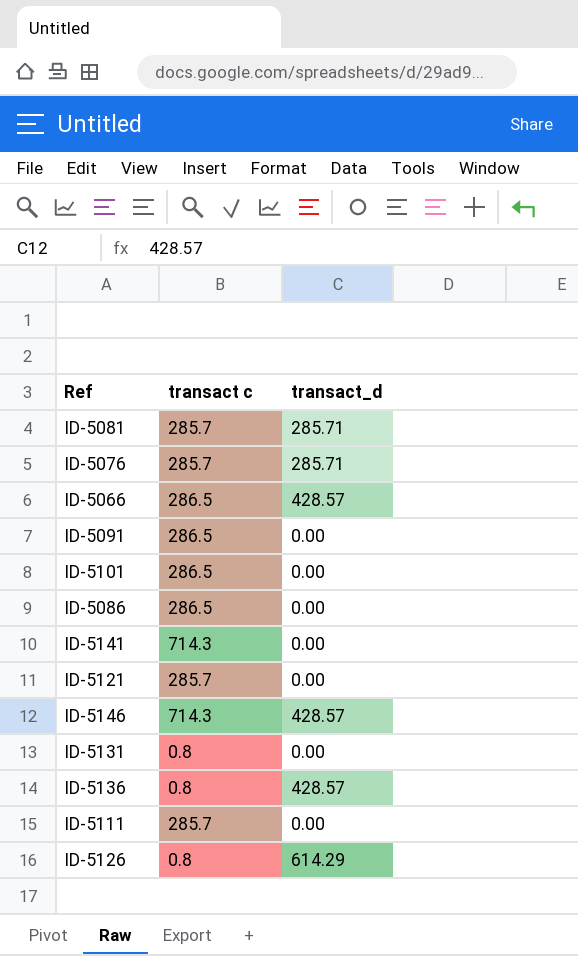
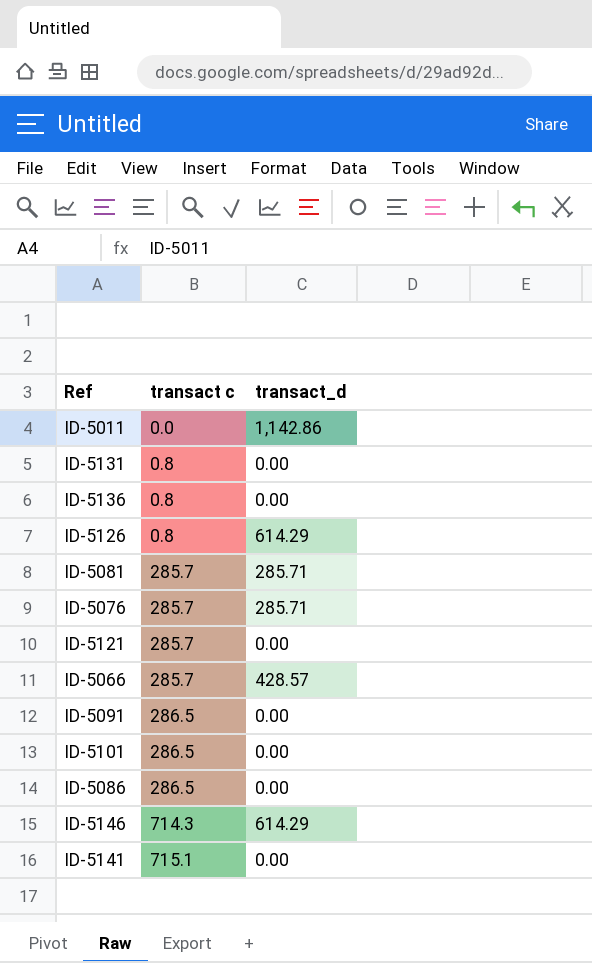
row order: none -> transact c ascending
row ID-5111: 285.7 | 0.00 -> none
row ID-5011: none -> 0.0 | 1,142.86
ID-5136 | transact_d: 428.57 -> 0.00
ID-5066 | transact c: 286.5 -> 285.7
ID-5146 | transact_d: 428.57 -> 614.29
ID-5141 | transact c: 714.3 -> 715.1

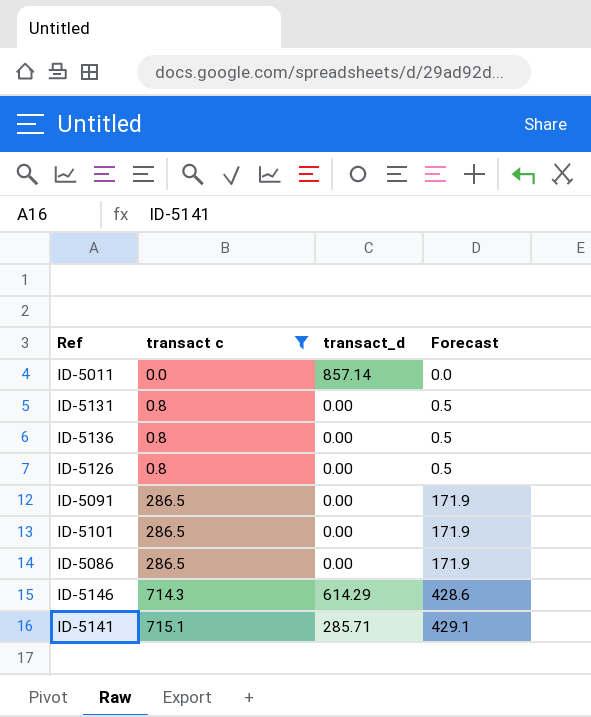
filter: none -> transact c != 285.7
column Forecast | formula: none -> [transact c] * 0.6
ID-5011 | transact_d: 1,142.86 -> 857.14
ID-5126 | transact_d: 614.29 -> 0.00
ID-5141 | transact_d: 0.00 -> 285.71

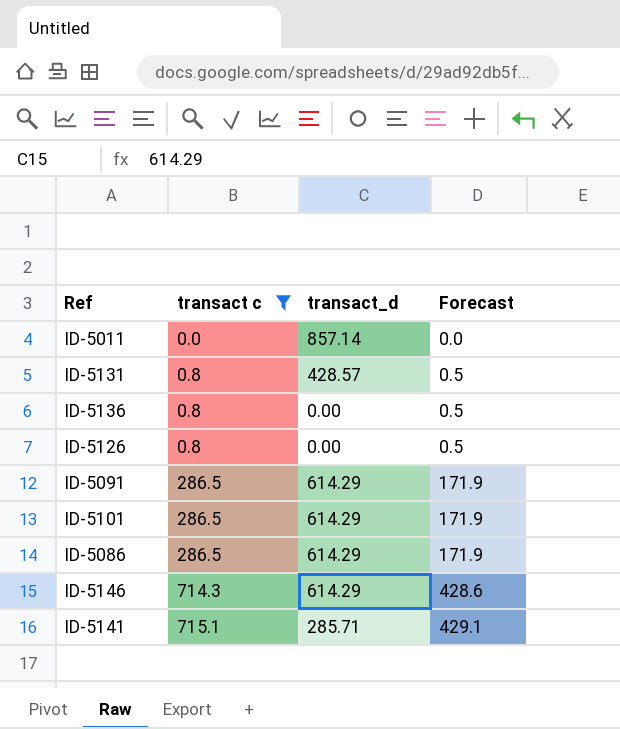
ID-5131 | transact_d: 0.00 -> 428.57
ID-5091 | transact_d: 0.00 -> 614.29
ID-5101 | transact_d: 0.00 -> 614.29
ID-5086 | transact_d: 0.00 -> 614.29

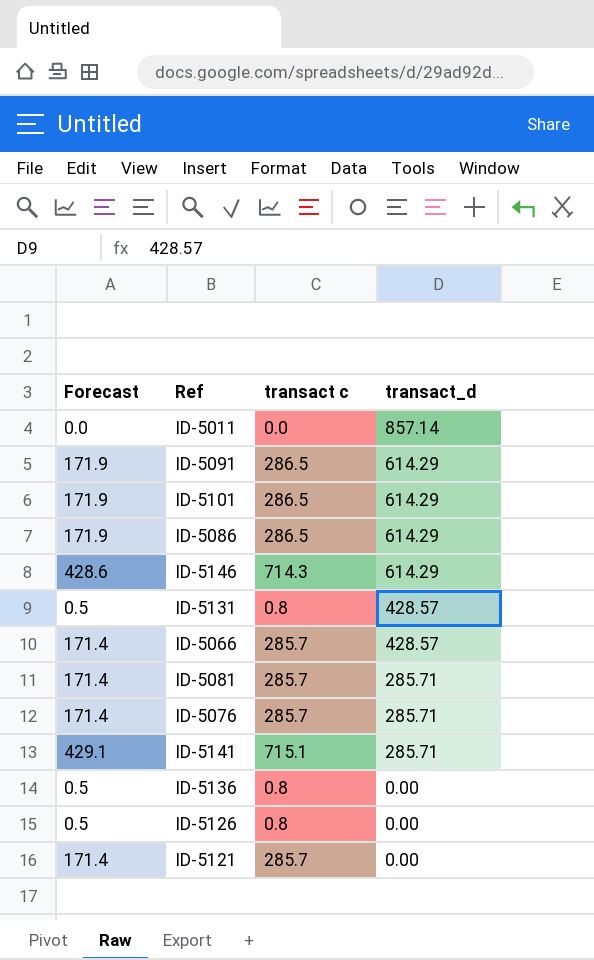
filter: transact c != 285.7 -> none
row order: transact c ascending -> transact_d descending
column Forecast | position: 4 -> 1

